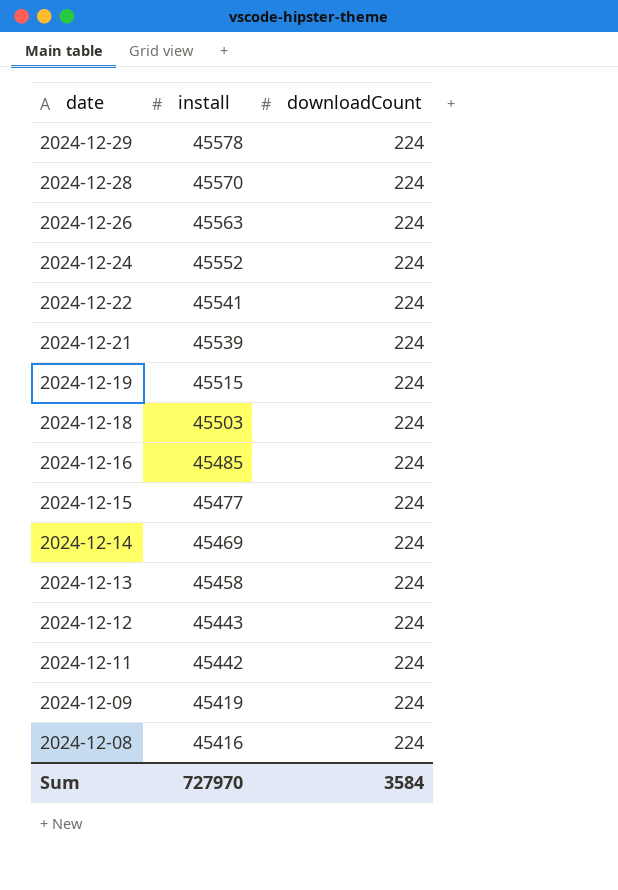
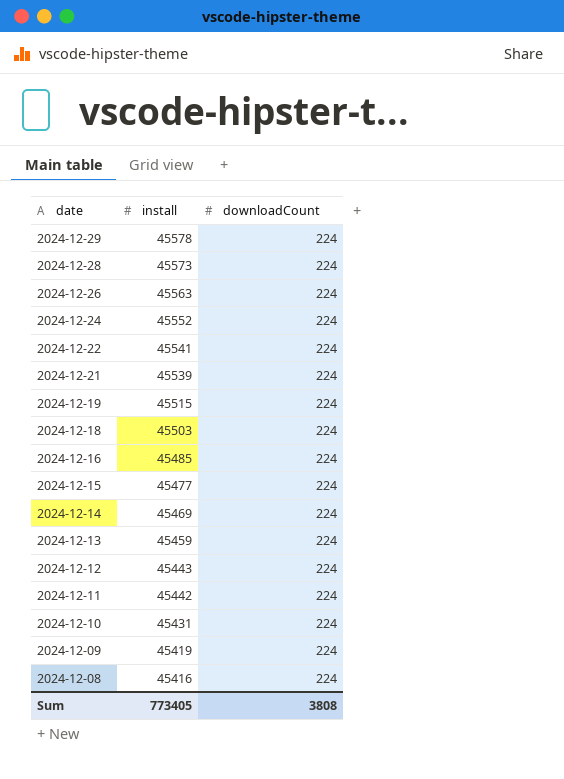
2024-12-28 | install: 45570 -> 45573
2024-12-13 | install: 45458 -> 45459
row 2024-12-10: none -> 45431 | 224
Sum | install: 727970 -> 773405
Sum | downloadCount: 3584 -> 3808

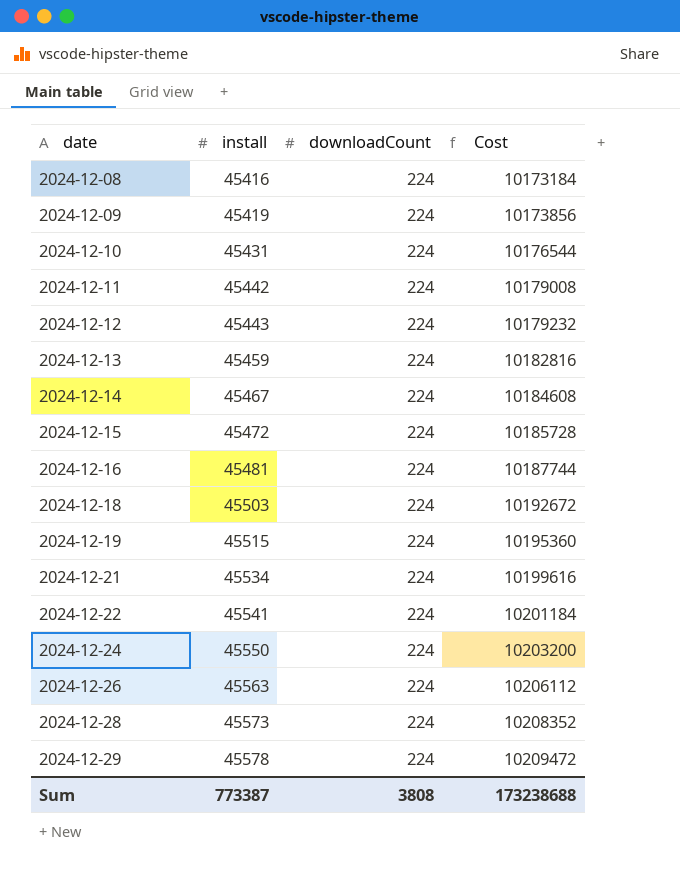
row order: date descending -> date ascending
column Cost | formula: none -> [install] * [downloadCount]
2024-12-14 | install: 45469 -> 45467
2024-12-15 | install: 45477 -> 45472
2024-12-16 | install: 45485 -> 45481
2024-12-21 | install: 45539 -> 45534
2024-12-24 | install: 45552 -> 45550
Sum | install: 773405 -> 773387

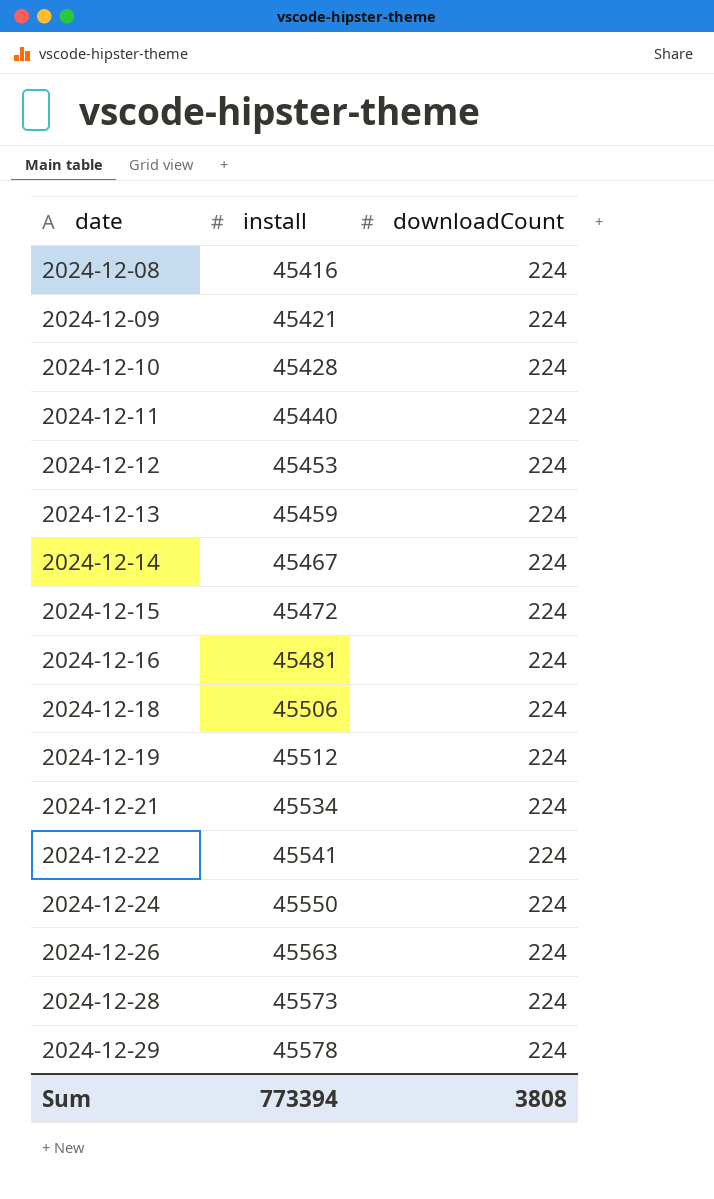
column Cost | formula: [install] * [downloadCount] -> none
2024-12-09 | install: 45419 -> 45421
2024-12-10 | install: 45431 -> 45428
2024-12-11 | install: 45442 -> 45440
2024-12-12 | install: 45443 -> 45453
2024-12-18 | install: 45503 -> 45506
2024-12-19 | install: 45515 -> 45512
Sum | install: 773387 -> 773394

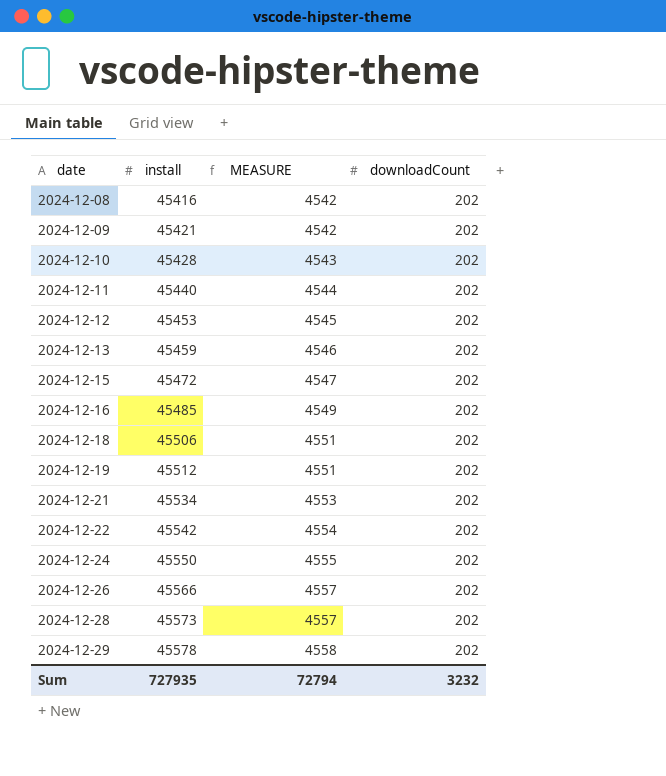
column MEASURE | formula: none -> [install] * 0.1
row 2024-12-14: 45467 | 224 -> none
2024-12-08 | downloadCount: 224 -> 202
2024-12-09 | downloadCount: 224 -> 202
2024-12-10 | downloadCount: 224 -> 202
2024-12-11 | downloadCount: 224 -> 202
2024-12-12 | downloadCount: 224 -> 202
2024-12-13 | downloadCount: 224 -> 202
2024-12-15 | downloadCount: 224 -> 202
2024-12-16 | install: 45481 -> 45485
2024-12-16 | downloadCount: 224 -> 202
2024-12-18 | downloadCount: 224 -> 202
2024-12-19 | downloadCount: 224 -> 202
2024-12-21 | downloadCount: 224 -> 202
2024-12-22 | install: 45541 -> 45542
2024-12-22 | downloadCount: 224 -> 202
2024-12-24 | downloadCount: 224 -> 202
2024-12-26 | install: 45563 -> 45566
2024-12-26 | downloadCount: 224 -> 202
2024-12-28 | downloadCount: 224 -> 202
2024-12-29 | downloadCount: 224 -> 202
Sum | install: 773394 -> 727935
Sum | downloadCount: 3808 -> 3232

